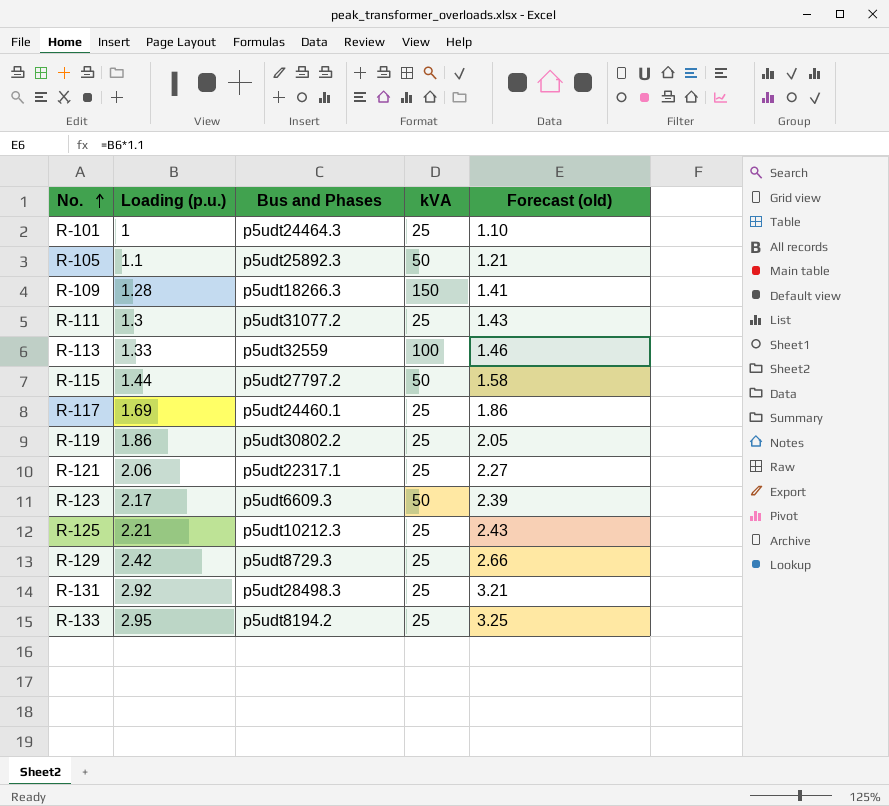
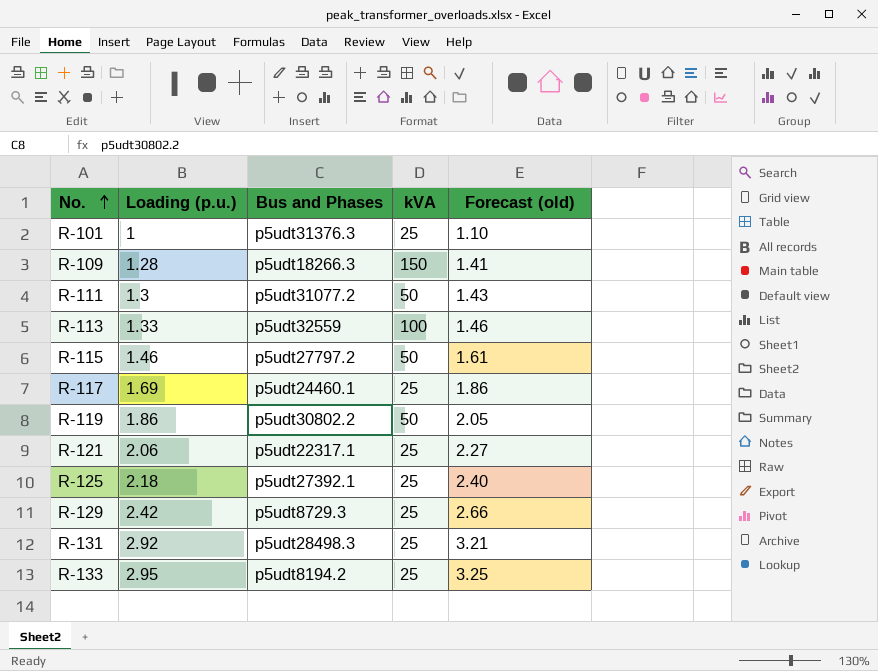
row R-105: 1.1 | p5udt25892.3 | 50 | 1.21 -> none
row R-123: 2.17 | p5udt6609.3 | 50 | 2.39 -> none
R-101 | Bus and Phases: p5udt24464.3 -> p5udt31376.3
R-111 | kVA: 25 -> 50
R-115 | Loading (p.u.): 1.44 -> 1.46
R-115 | Forecast (old): 1.58 -> 1.61
R-119 | kVA: 25 -> 50
R-125 | Loading (p.u.): 2.21 -> 2.18
R-125 | Bus and Phases: p5udt10212.3 -> p5udt27392.1
R-125 | Forecast (old): 2.43 -> 2.40

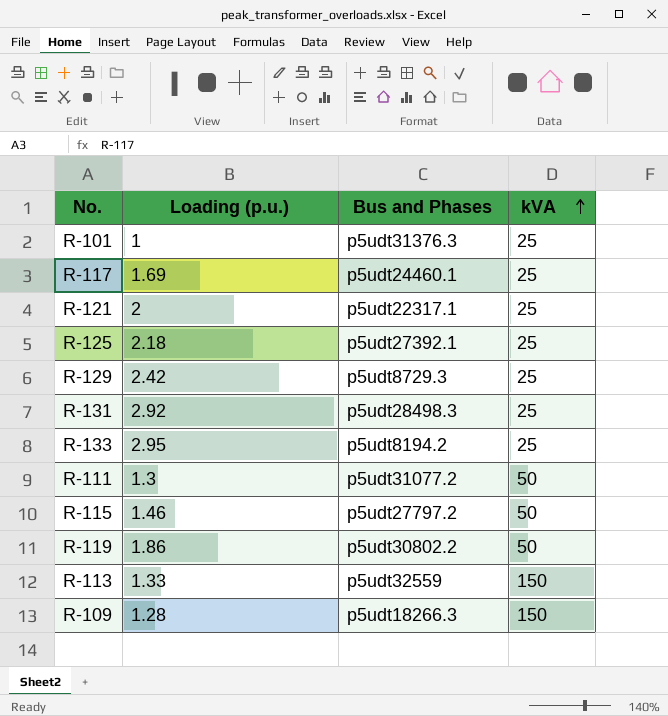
row order: No. ascending -> kVA ascending
column Forecast (old) | formula: [Loading (p.u.)] * 1.1 -> none
R-121 | Loading (p.u.): 2.06 -> 2
R-113 | kVA: 100 -> 150

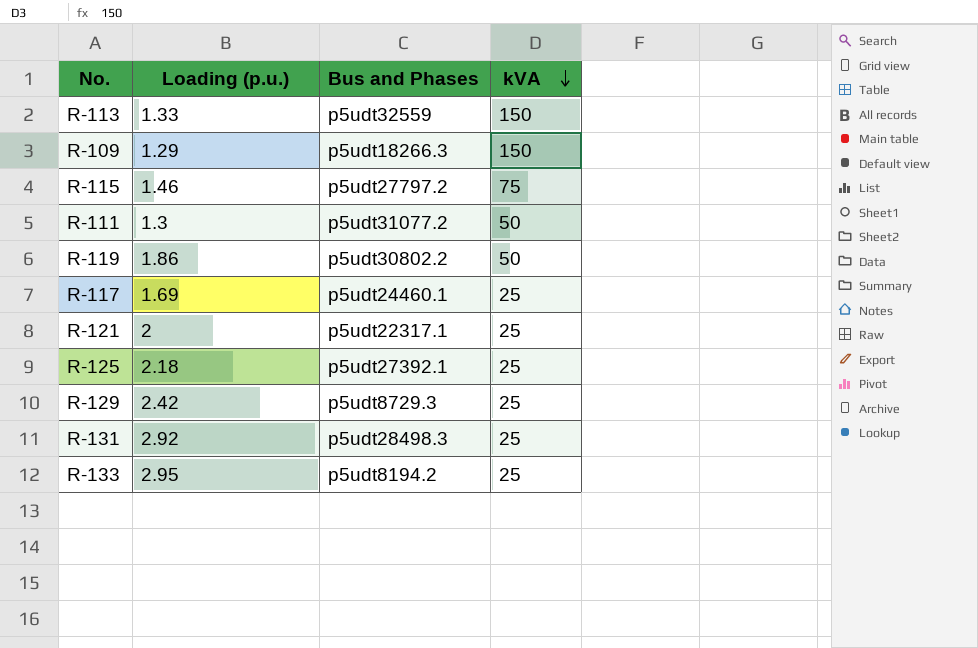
row order: kVA ascending -> kVA descending
row R-101: 1 | p5udt31376.3 | 25 -> none
R-109 | Loading (p.u.): 1.28 -> 1.29
R-115 | kVA: 50 -> 75

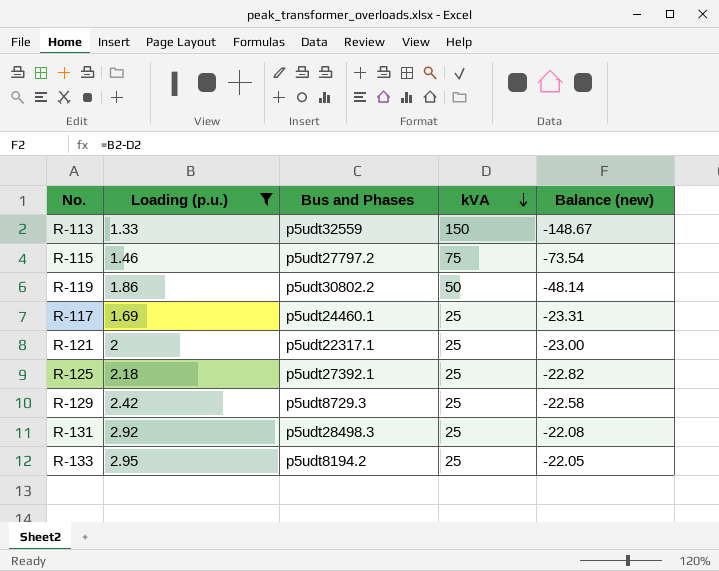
filter: none -> Loading (p.u.) >= 1.33
column Balance (new) | formula: none -> [Loading (p.u.)] - [kVA]

